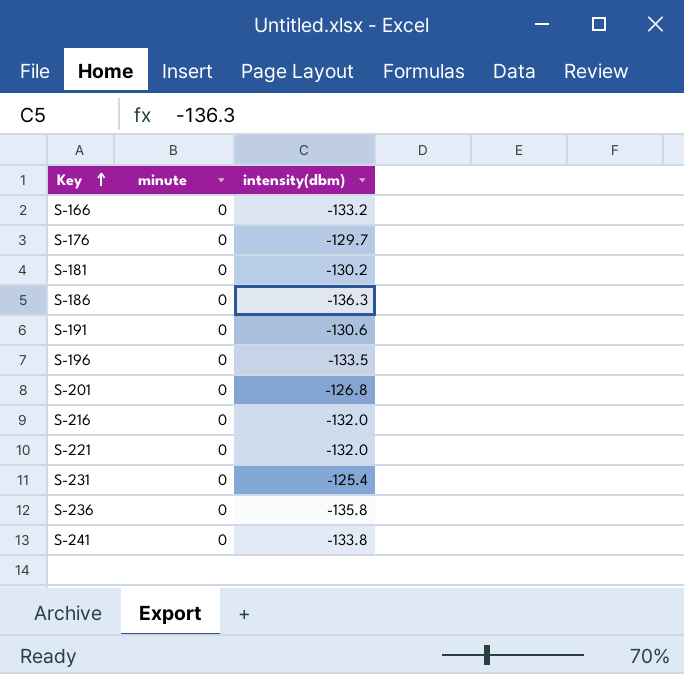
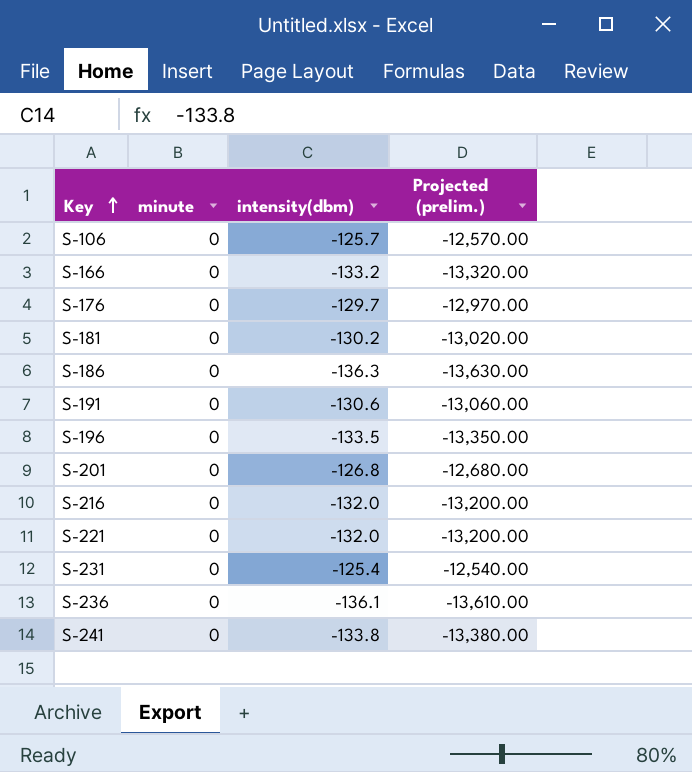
column Projected (prelim.) | formula: none -> [intensity(dbm)] * 100
row S-106: none -> 0 | -125.7 | -12,570.00
S-236 | intensity(dbm): -135.8 -> -136.1

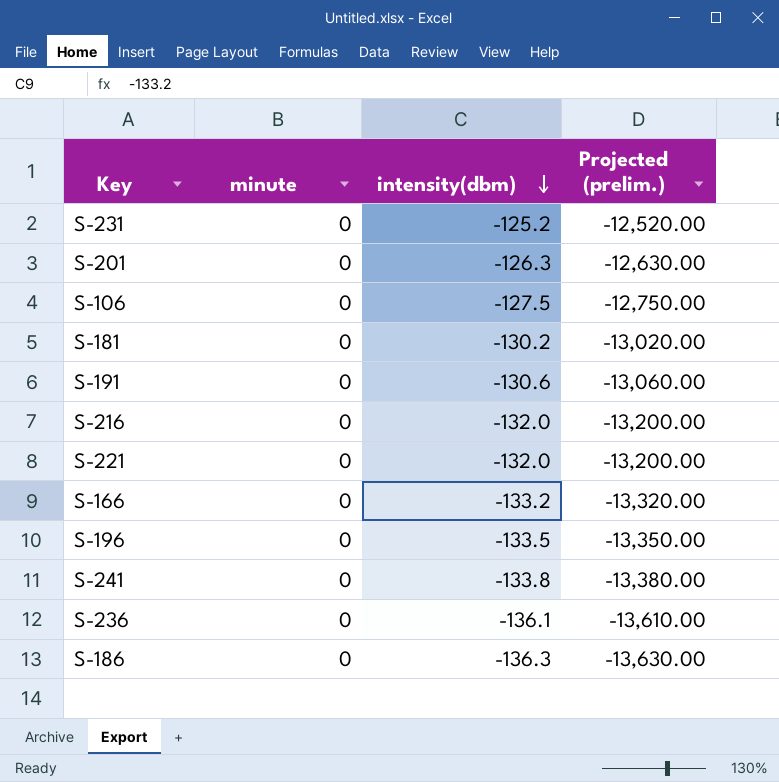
row order: Key ascending -> intensity(dbm) descending
row S-176: 0 | -129.7 | -12,970.00 -> none
S-231 | intensity(dbm): -125.4 -> -125.2
S-231 | Projected (prelim.): -12,540.00 -> -12,520.00
S-201 | intensity(dbm): -126.8 -> -126.3
S-201 | Projected (prelim.): -12,680.00 -> -12,630.00
S-106 | intensity(dbm): -125.7 -> -127.5
S-106 | Projected (prelim.): -12,570.00 -> -12,750.00

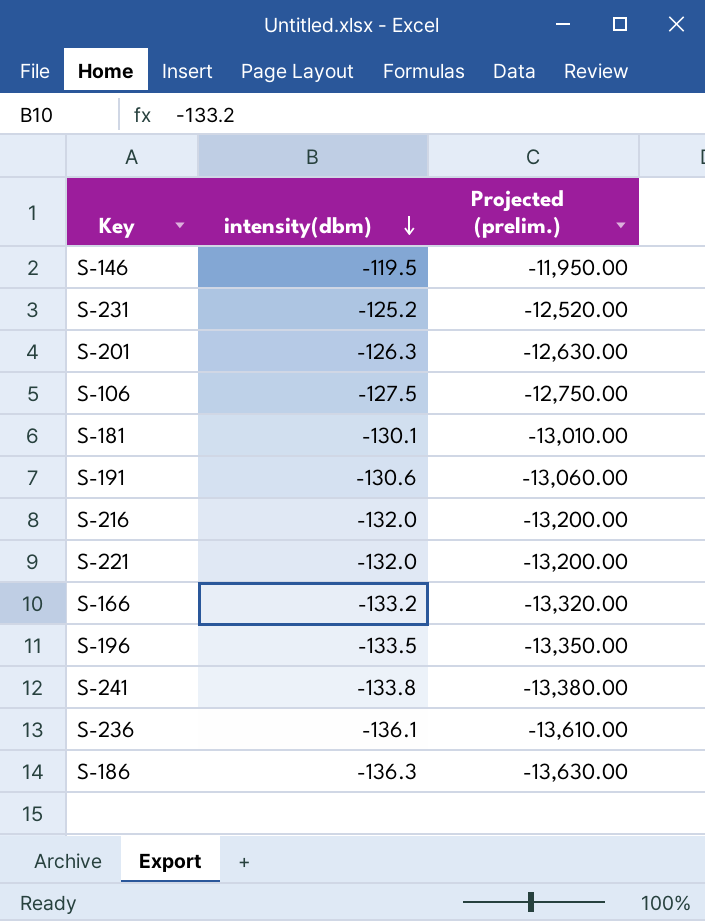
column minute | position: 2 -> none
row S-146: none -> -119.5 | -11,950.00
S-181 | intensity(dbm): -130.2 -> -130.1
S-181 | Projected (prelim.): -13,020.00 -> -13,010.00

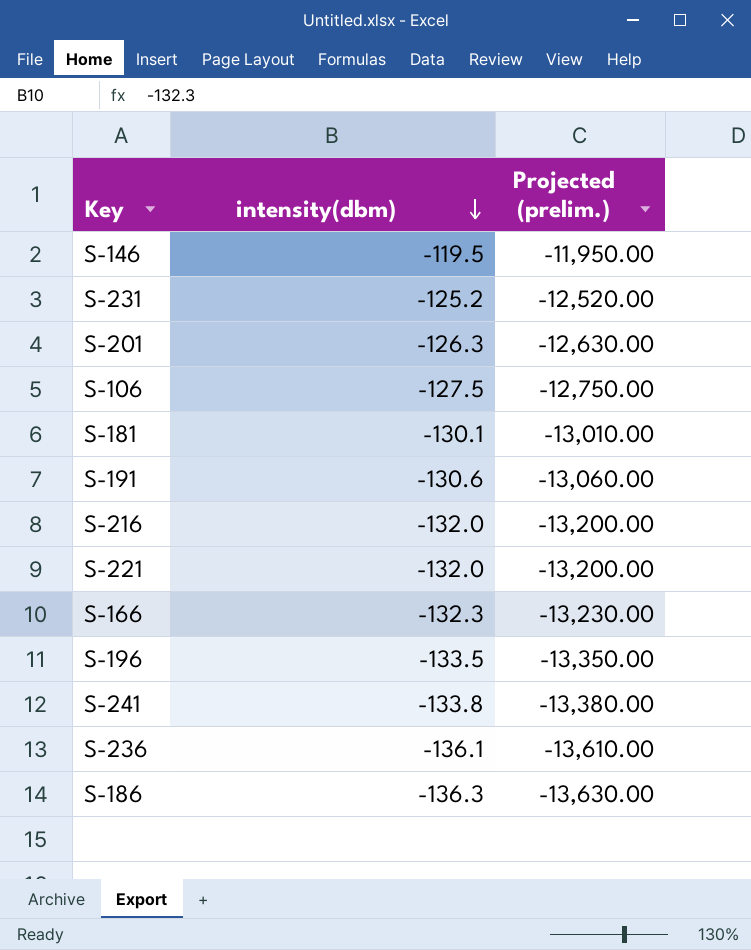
S-166 | intensity(dbm): -133.2 -> -132.3
S-166 | Projected (prelim.): -13,320.00 -> -13,230.00

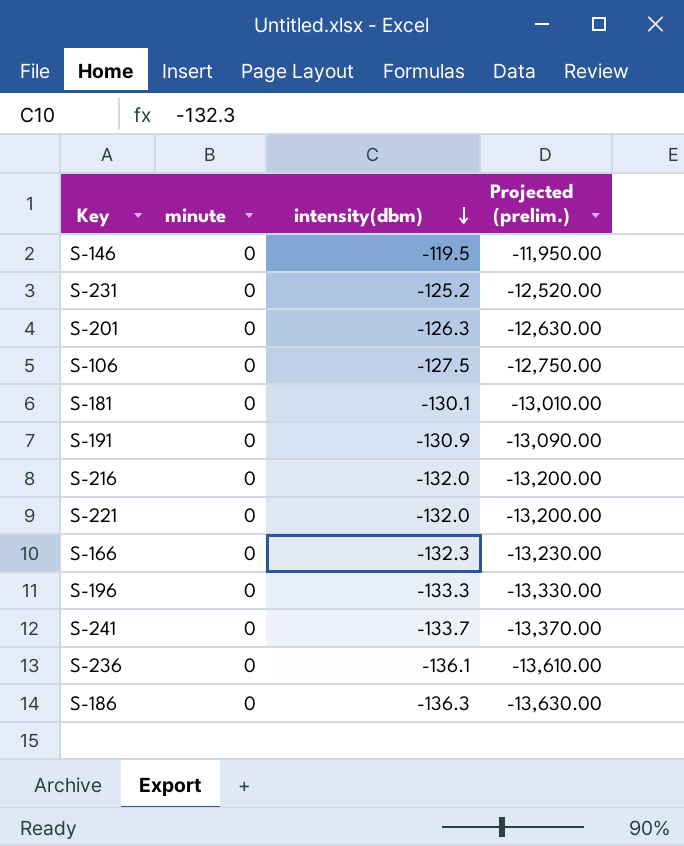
column minute | position: none -> 2
S-191 | intensity(dbm): -130.6 -> -130.9
S-191 | Projected (prelim.): -13,060.00 -> -13,090.00
S-196 | intensity(dbm): -133.5 -> -133.3
S-196 | Projected (prelim.): -13,350.00 -> -13,330.00
S-241 | intensity(dbm): -133.8 -> -133.7
S-241 | Projected (prelim.): -13,380.00 -> -13,370.00

